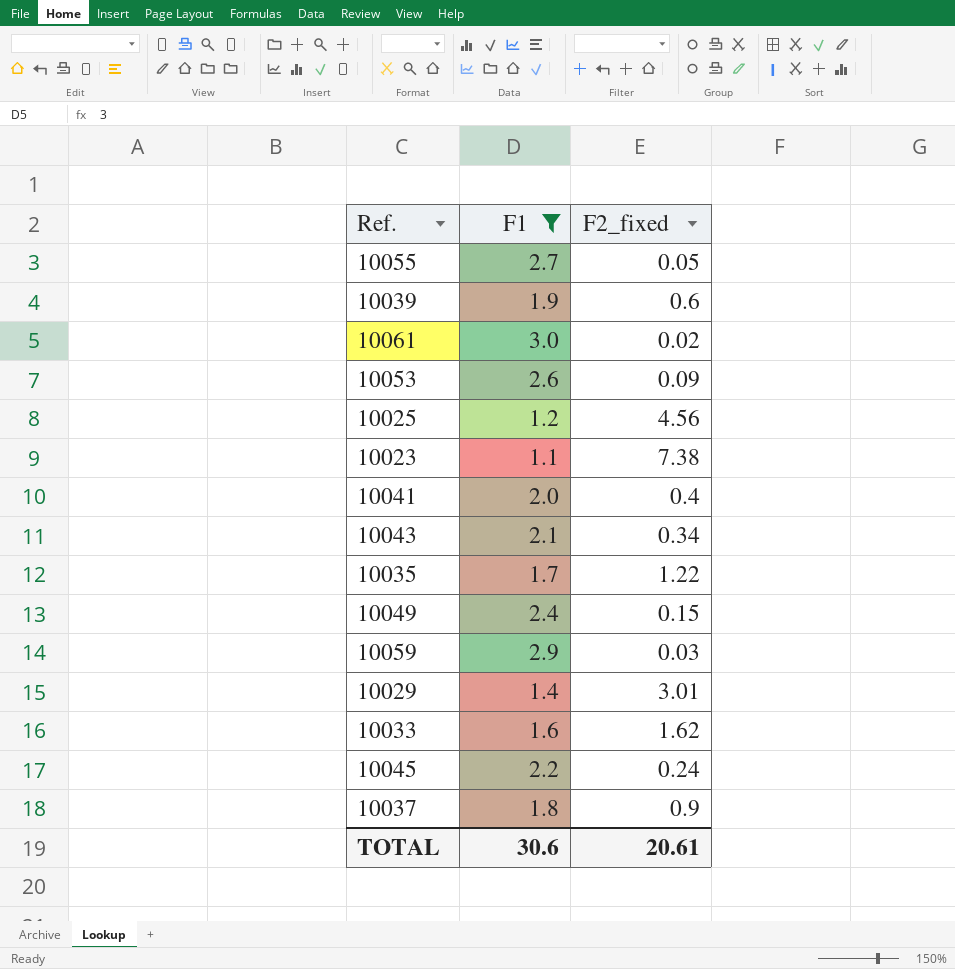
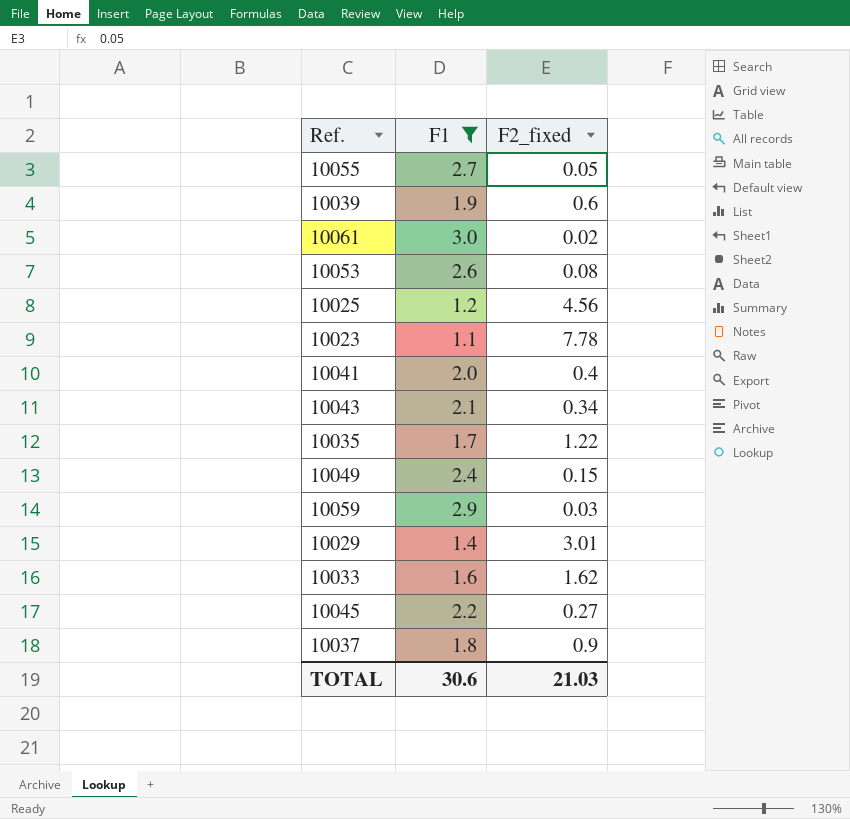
10053 | F2_fixed: 0.09 -> 0.08
10023 | F2_fixed: 7.38 -> 7.78
10045 | F2_fixed: 0.24 -> 0.27
TOTAL | F2_fixed: 20.61 -> 21.03

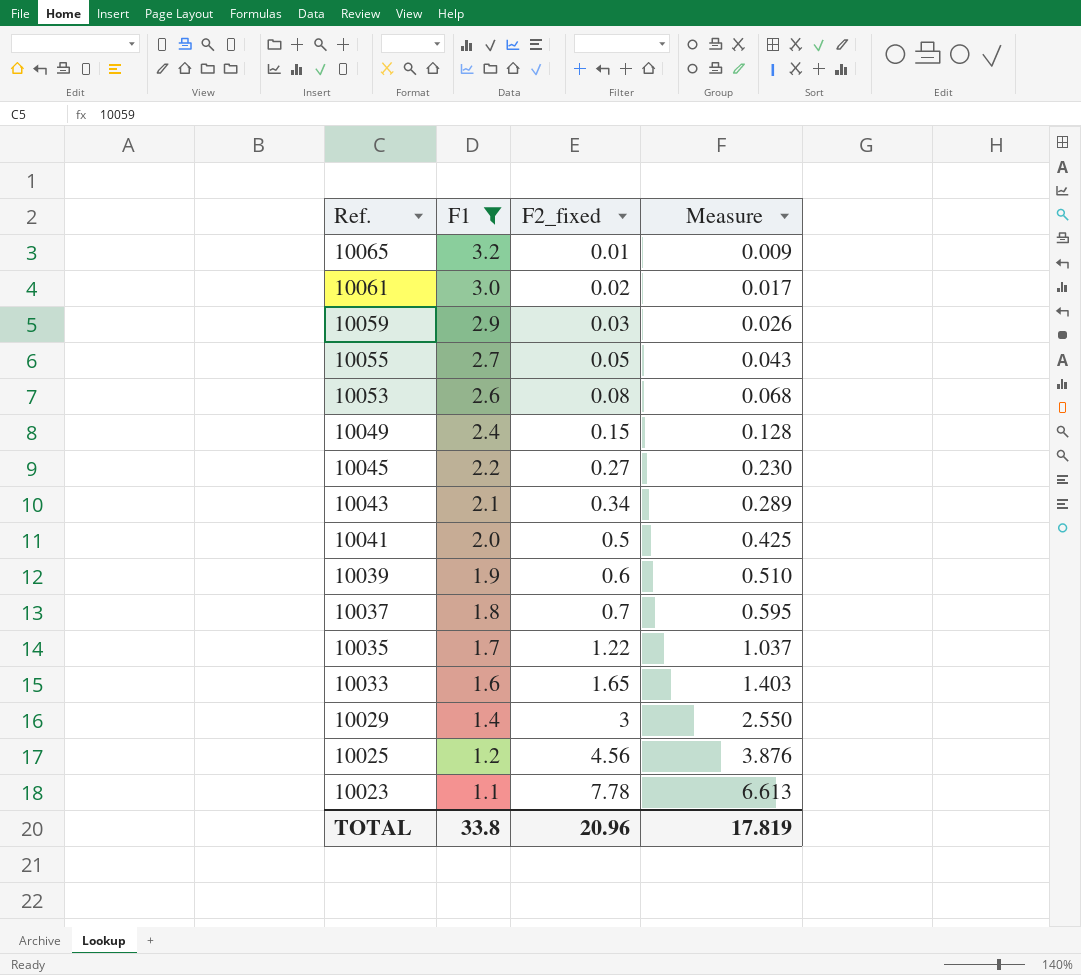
row order: none -> Ref. descending
column Measure | formula: none -> [F2_fixed] * 0.85
row 10065: none -> 3.2 | 0.01 | 0.009
10041 | F2_fixed: 0.4 -> 0.5
10037 | F2_fixed: 0.9 -> 0.7
10033 | F2_fixed: 1.62 -> 1.65
10029 | F2_fixed: 3.01 -> 3
TOTAL | F1: 30.6 -> 33.8
TOTAL | F2_fixed: 21.03 -> 20.96

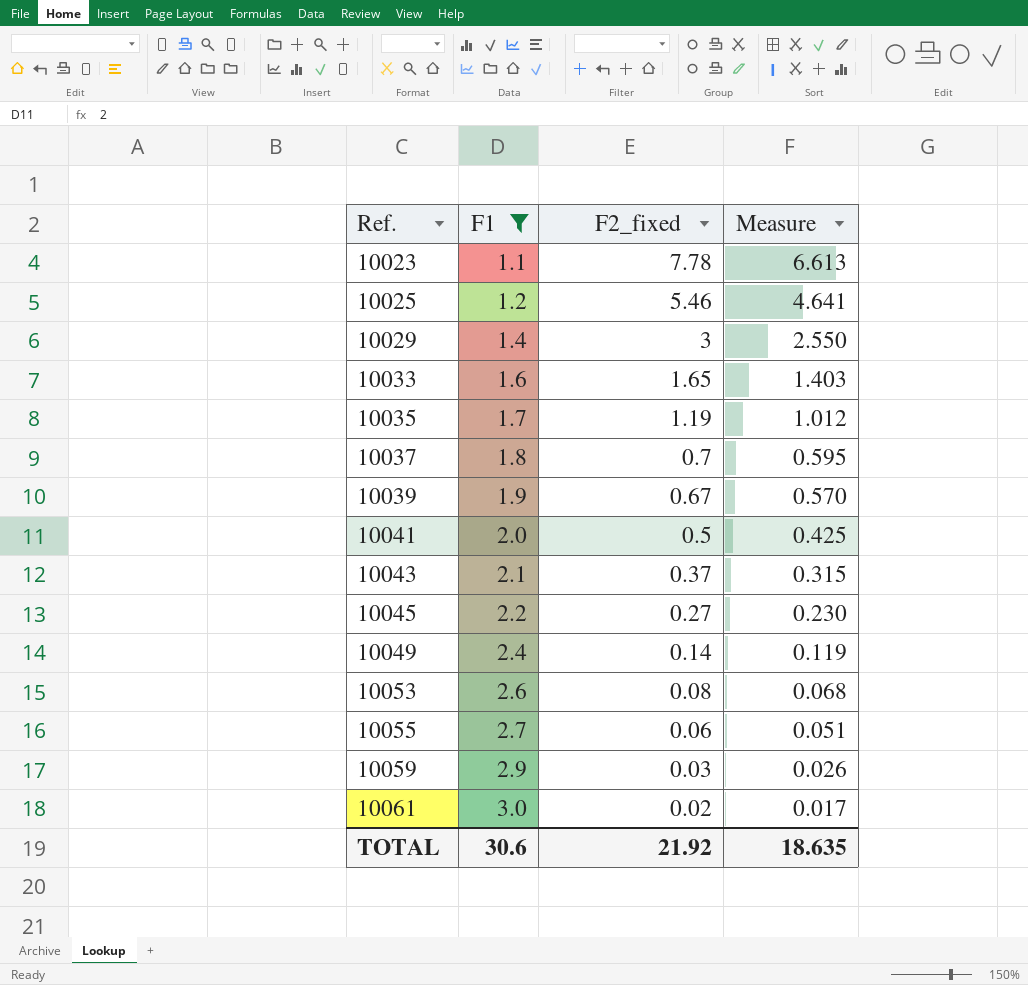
row order: Ref. descending -> Ref. ascending
row 10065: 3.2 | 0.01 | 0.009 -> none
10025 | F2_fixed: 4.56 -> 5.46
10025 | Measure: 3.876 -> 4.641
10035 | F2_fixed: 1.22 -> 1.19
10035 | Measure: 1.037 -> 1.012
10039 | F2_fixed: 0.6 -> 0.67
10039 | Measure: 0.510 -> 0.570
10043 | F2_fixed: 0.34 -> 0.37
10043 | Measure: 0.289 -> 0.315
10049 | F2_fixed: 0.15 -> 0.14
10049 | Measure: 0.128 -> 0.119
10055 | F2_fixed: 0.05 -> 0.06
10055 | Measure: 0.043 -> 0.051
TOTAL | F1: 33.8 -> 30.6
TOTAL | F2_fixed: 20.96 -> 21.92
TOTAL | Measure: 17.819 -> 18.635

